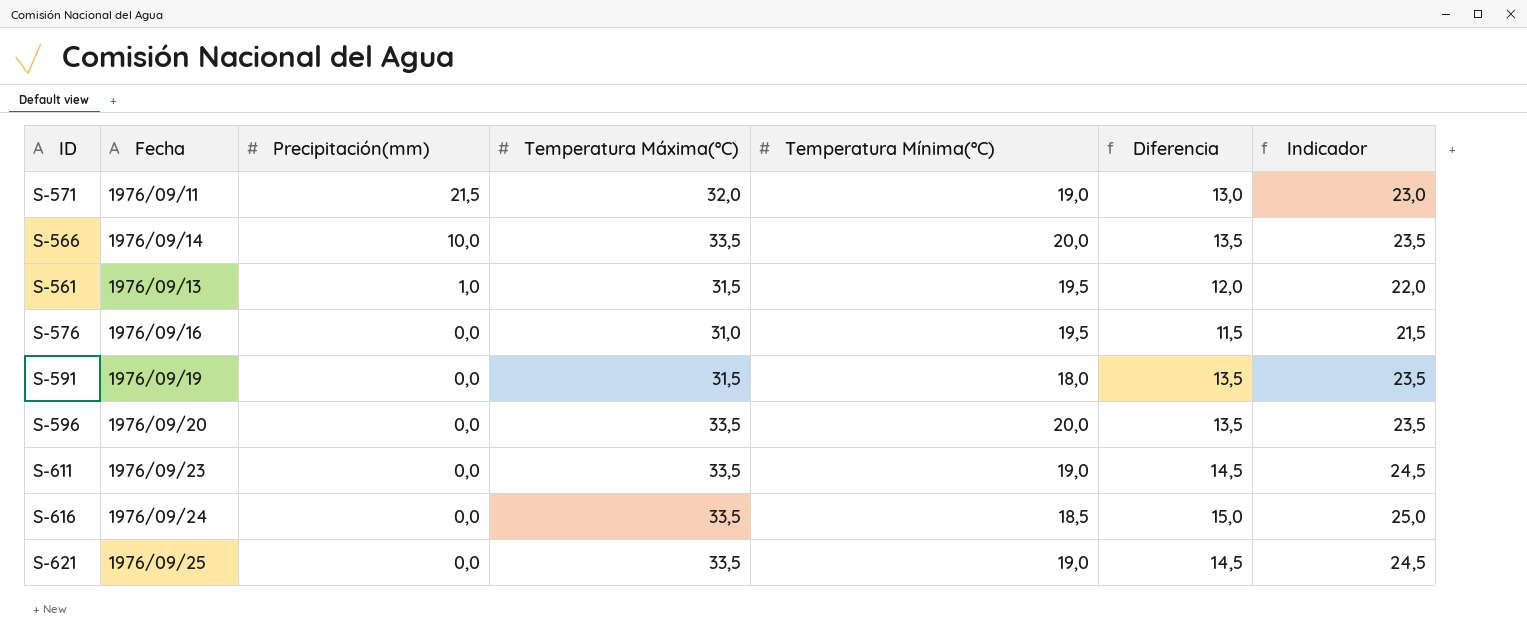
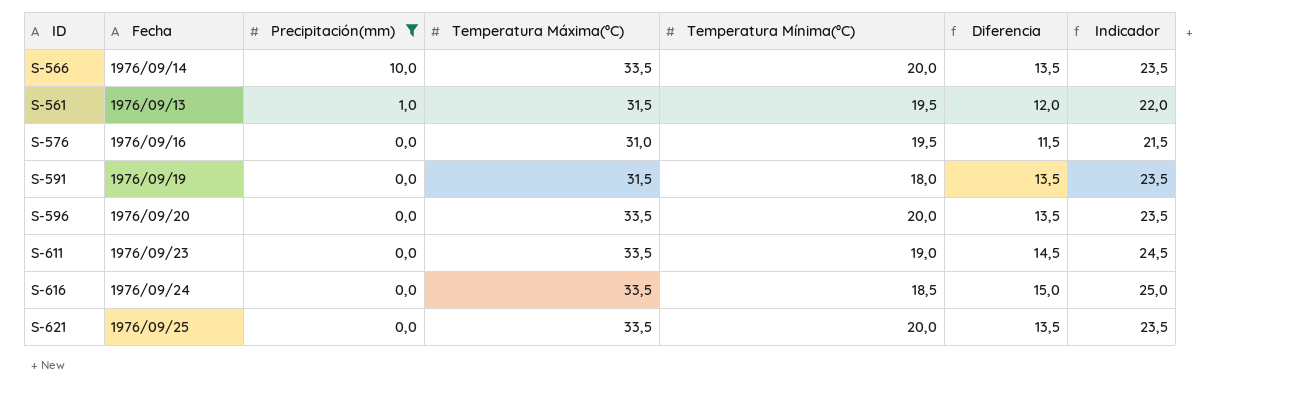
filter: none -> Precipitación(mm) != 21,5
S-621 | Temperatura Mínima(ºC): 19,0 -> 20,0
S-621 | Diferencia: 14,5 -> 13,5
S-621 | Indicador: 24,5 -> 23,5

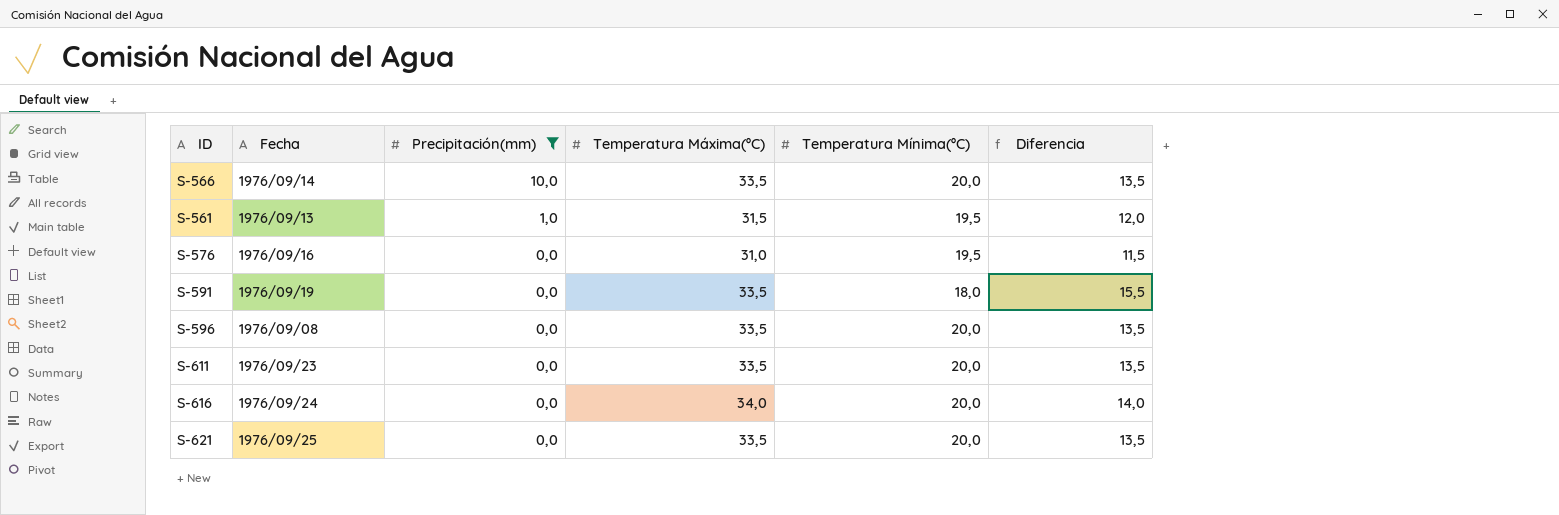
column Indicador | formula: [Diferencia] + 10 -> none
S-591 | Temperatura Máxima(ºC): 31,5 -> 33,5
S-591 | Diferencia: 13,5 -> 15,5
S-596 | Fecha: 1976/09/20 -> 1976/09/08
S-611 | Temperatura Mínima(ºC): 19,0 -> 20,0
S-611 | Diferencia: 14,5 -> 13,5
S-616 | Temperatura Máxima(ºC): 33,5 -> 34,0
S-616 | Temperatura Mínima(ºC): 18,5 -> 20,0
S-616 | Diferencia: 15,0 -> 14,0

